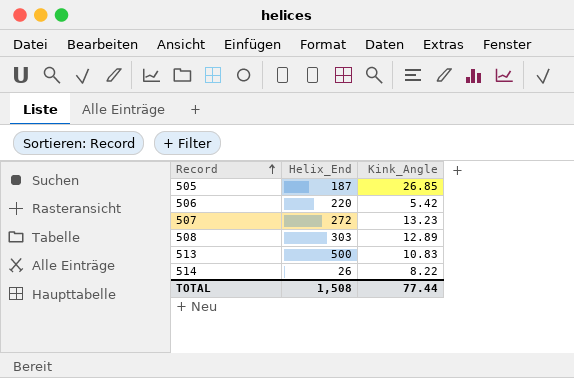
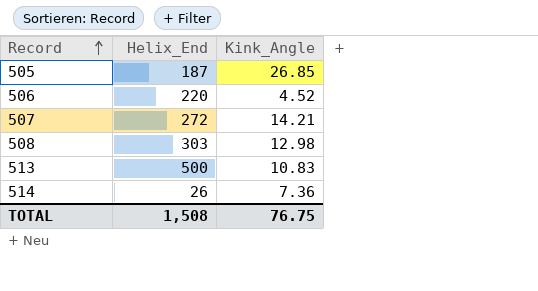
506 | Kink_Angle: 5.42 -> 4.52
507 | Kink_Angle: 13.23 -> 14.21
508 | Kink_Angle: 12.89 -> 12.98
514 | Kink_Angle: 8.22 -> 7.36
TOTAL | Kink_Angle: 77.44 -> 76.75

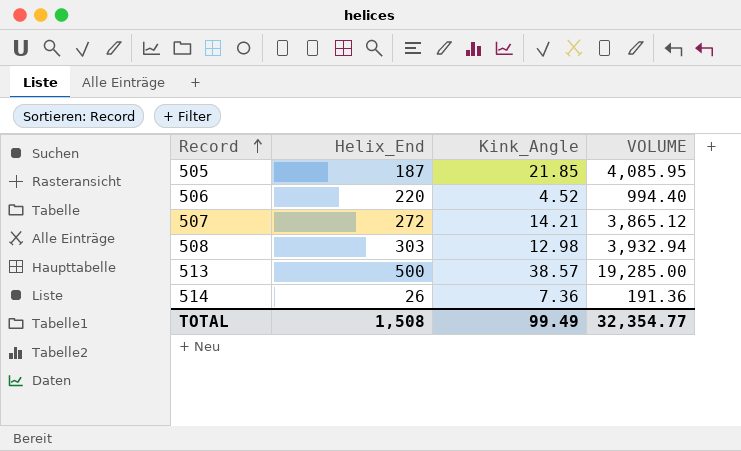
column VOLUME | formula: none -> [Helix_End] * [Kink_Angle]
505 | Kink_Angle: 26.85 -> 21.85
513 | Kink_Angle: 10.83 -> 38.57
TOTAL | Kink_Angle: 76.75 -> 99.49

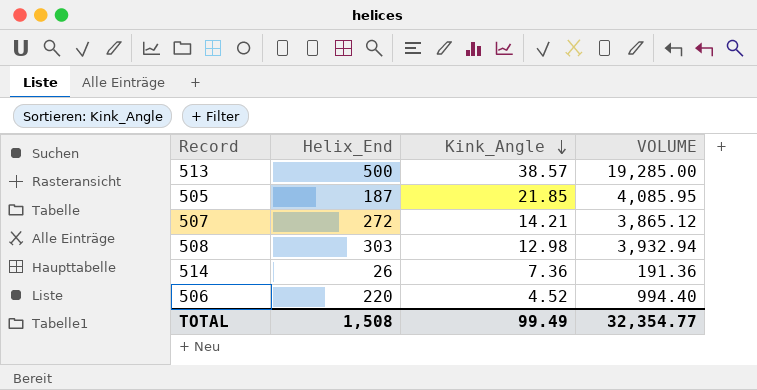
row order: Record ascending -> Kink_Angle descending

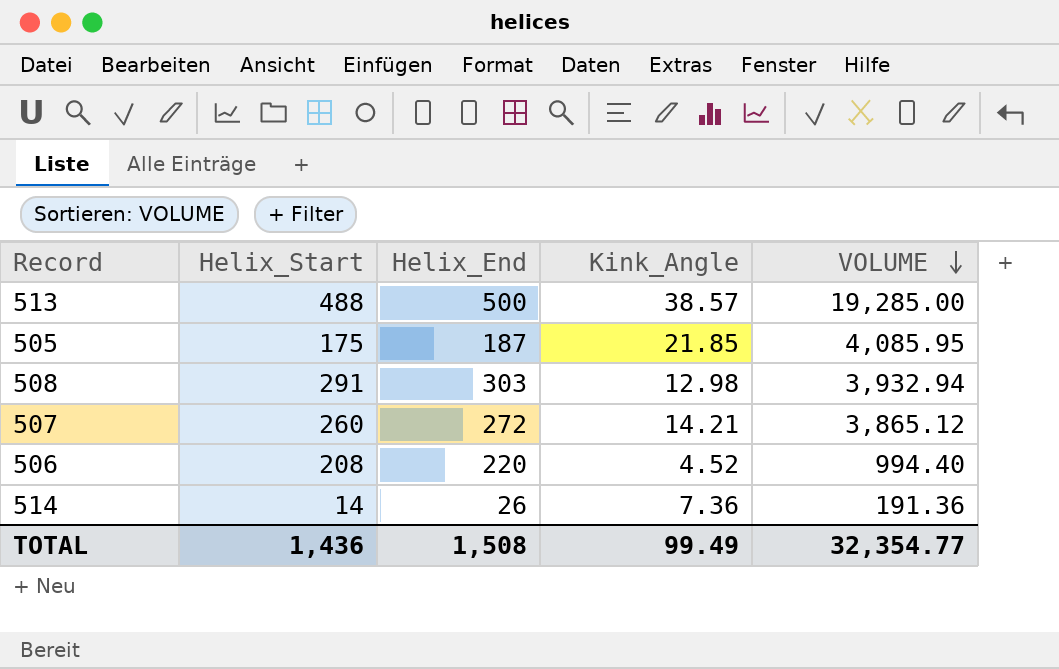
row order: Kink_Angle descending -> VOLUME descending
column Helix_Start | position: none -> 2

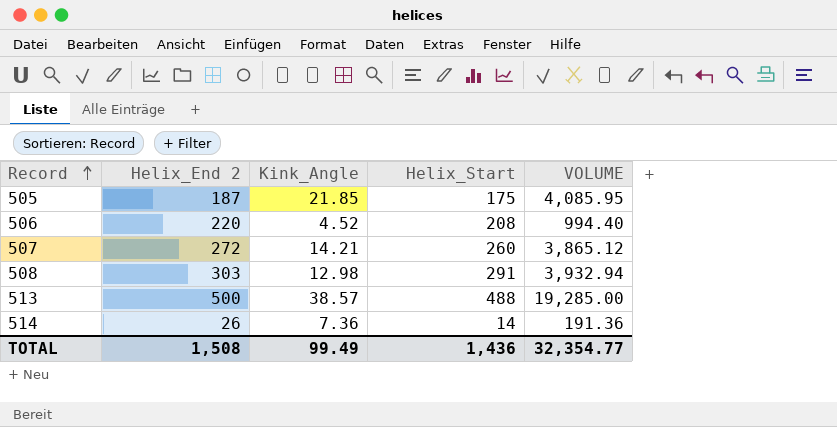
row order: VOLUME descending -> Record ascending
column name: Helix_End -> Helix_End 2
column Helix_Start | position: 2 -> 4

